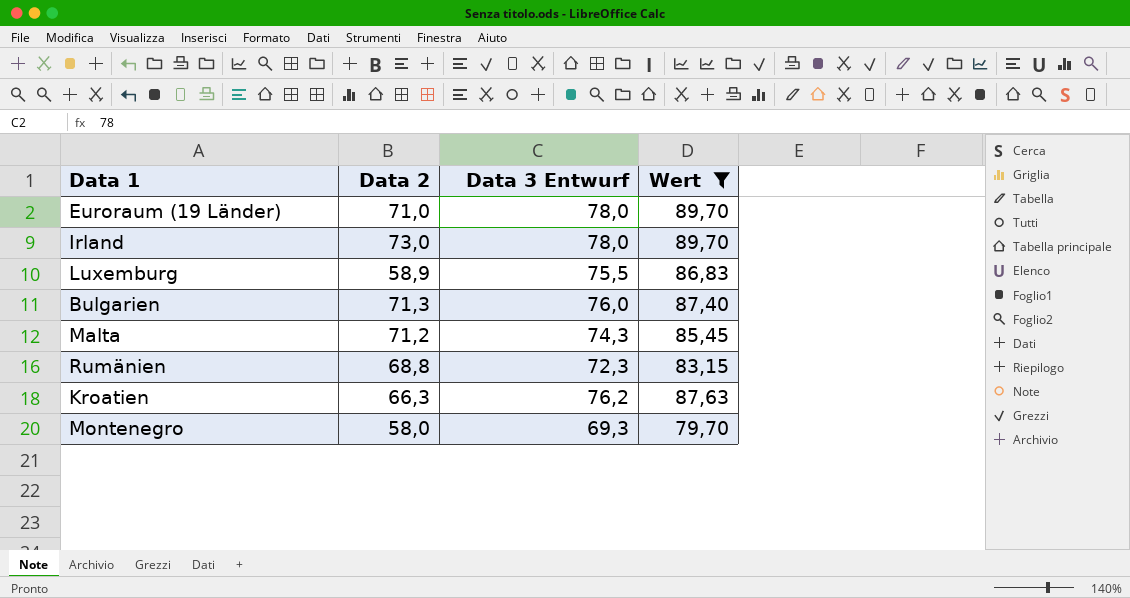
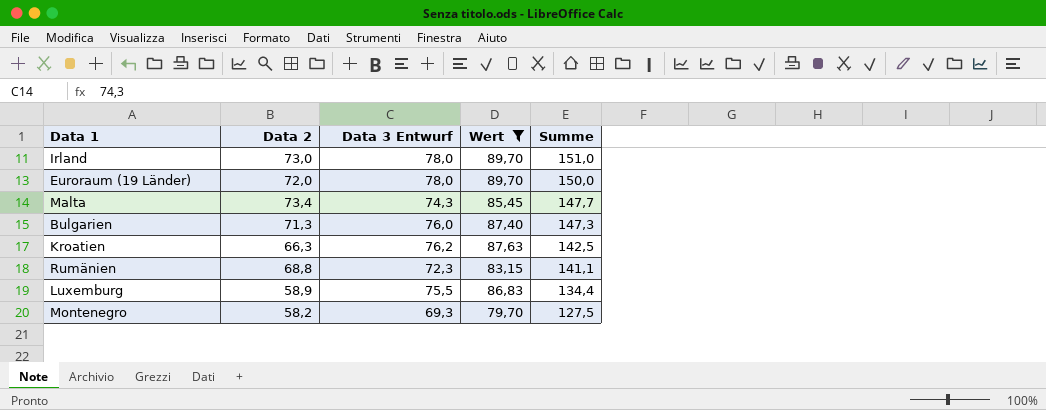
row order: none -> Summe descending
column Summe | formula: none -> [Data 2] + [Data 3 Entwurf]
Euroraum (19 Länder) | Data 2: 71,0 -> 72,0
Malta | Data 2: 71,2 -> 73,4
Montenegro | Data 2: 58,0 -> 58,2

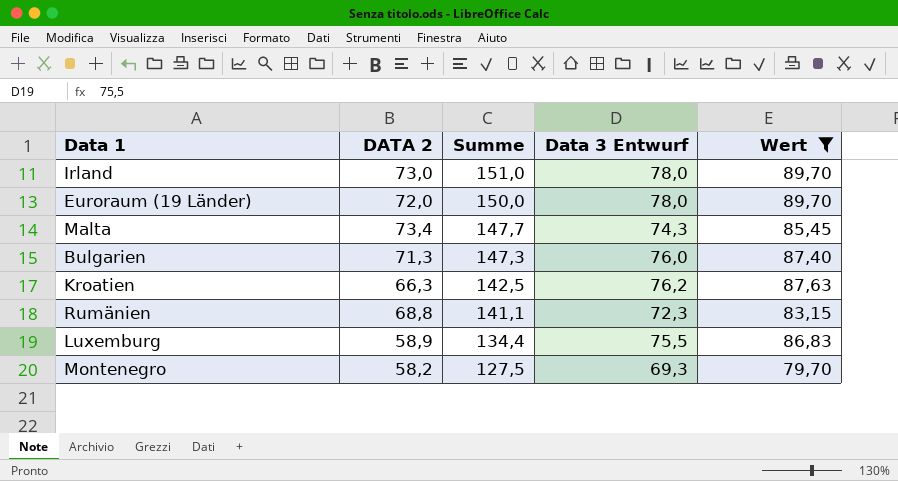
column name: Data 2 -> DATA 2
column Summe | position: 5 -> 3

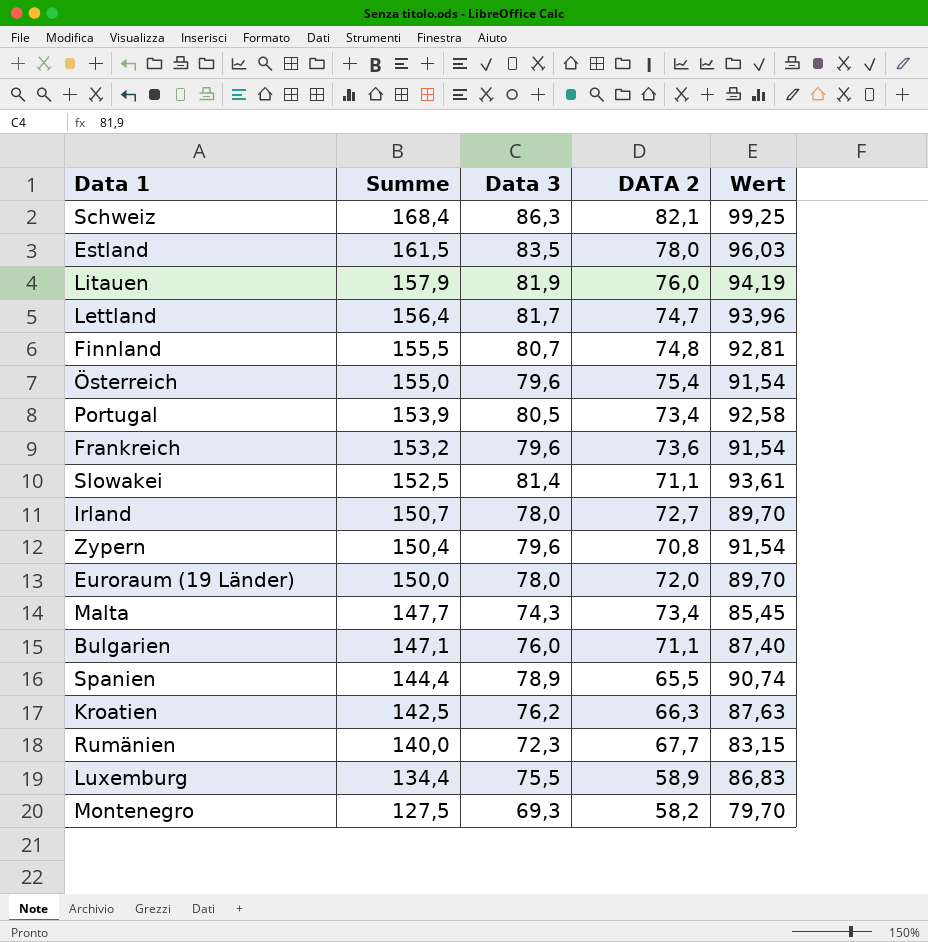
filter: Wert <= 89,70 -> none
column name: Data 3 Entwurf -> Data 3
column DATA 2 | position: 2 -> 4
Irland | Summe: 151,0 -> 150,7
Irland | DATA 2: 73,0 -> 72,7
Bulgarien | Summe: 147,3 -> 147,1
Bulgarien | DATA 2: 71,3 -> 71,1
Rumänien | Summe: 141,1 -> 140,0
Rumänien | DATA 2: 68,8 -> 67,7

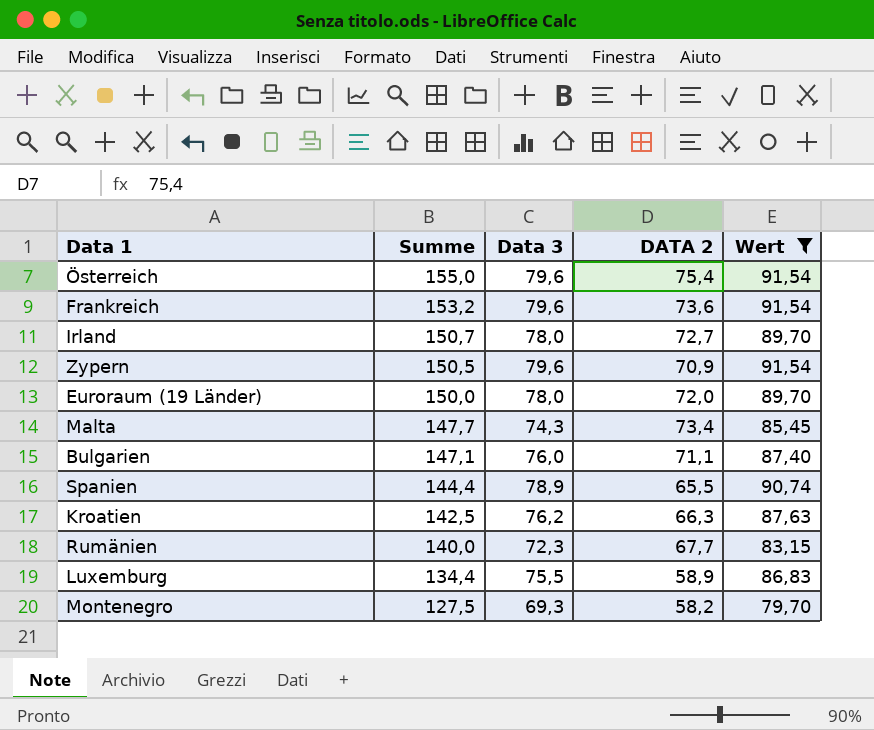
filter: none -> Wert <= 91,54
Zypern | Summe: 150,4 -> 150,5
Zypern | DATA 2: 70,8 -> 70,9

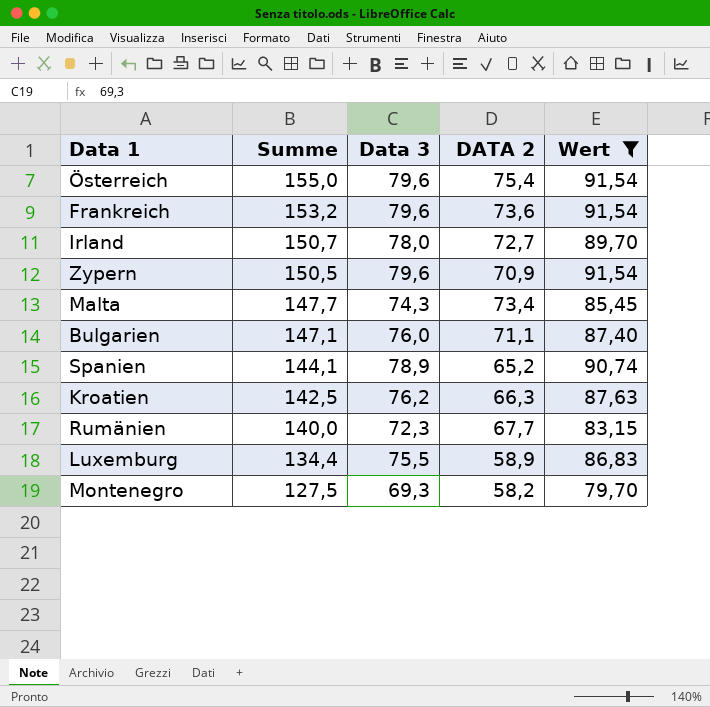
row Euroraum (19 Länder): 150,0 | 78,0 | 72,0 | 89,70 -> none
Spanien | Summe: 144,4 -> 144,1
Spanien | DATA 2: 65,5 -> 65,2

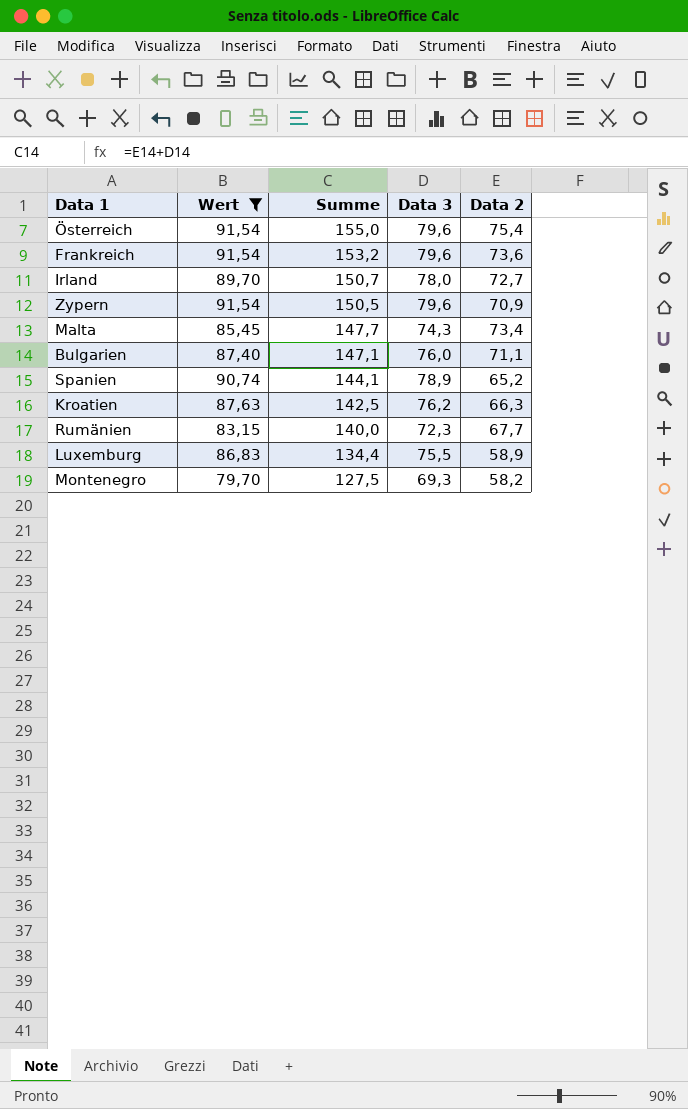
column Wert | position: 5 -> 2
column name: DATA 2 -> Data 2

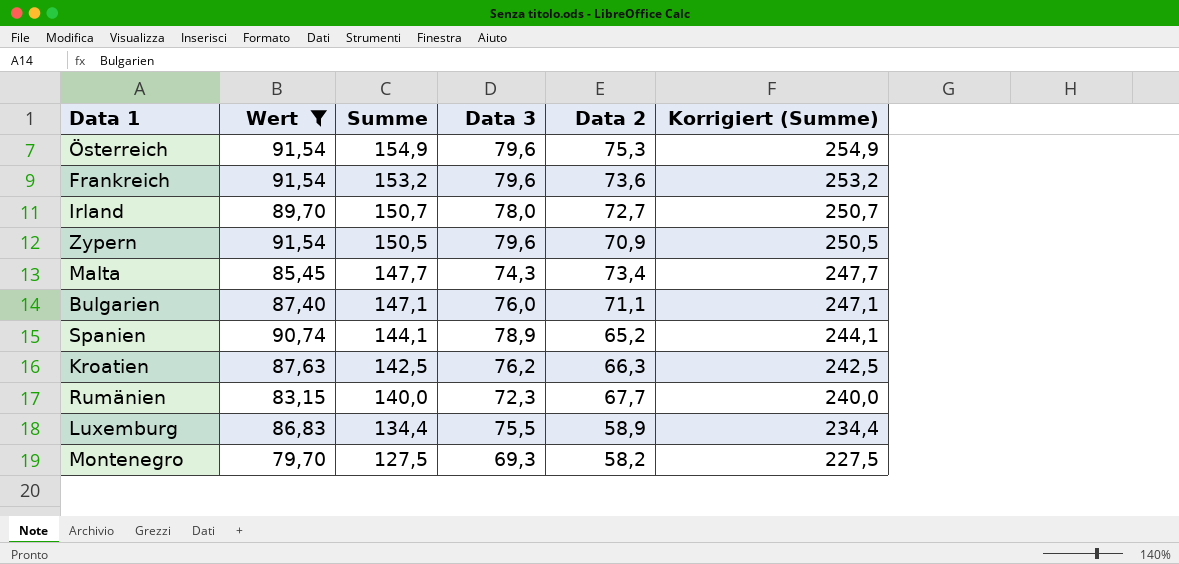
column Korrigiert (Summe) | formula: none -> [Summe] + 100
Österreich | Summe: 155,0 -> 154,9
Österreich | Data 2: 75,4 -> 75,3

